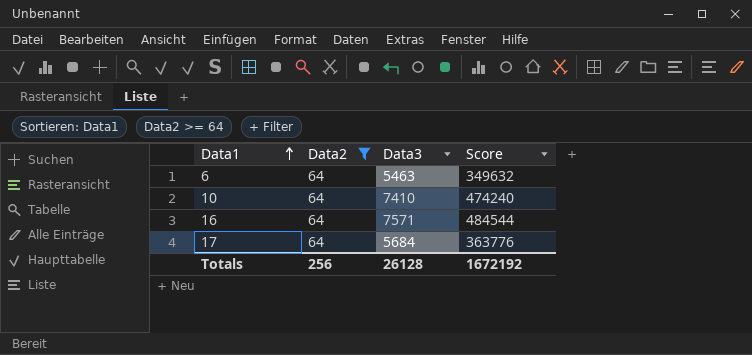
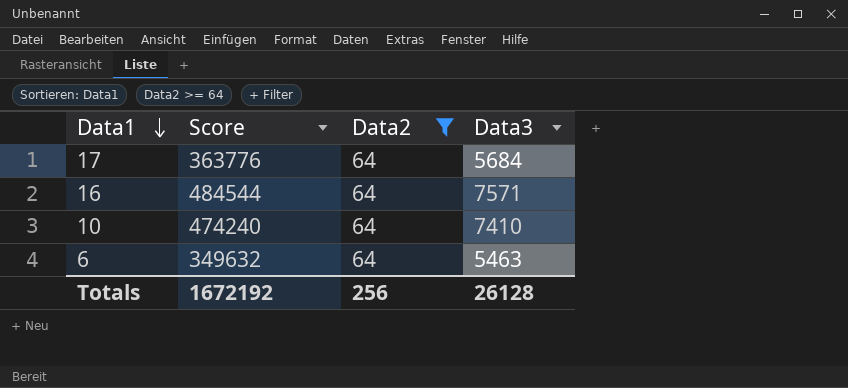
row order: Data1 ascending -> Data1 descending
column Score | position: 4 -> 2

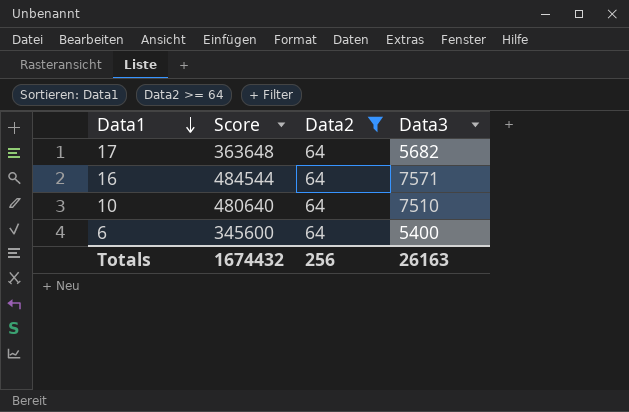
17 | Score: 363776 -> 363648
17 | Data3: 5684 -> 5682
10 | Score: 474240 -> 480640
10 | Data3: 7410 -> 7510
6 | Score: 349632 -> 345600
6 | Data3: 5463 -> 5400
Totals | Score: 1672192 -> 1674432
Totals | Data3: 26128 -> 26163

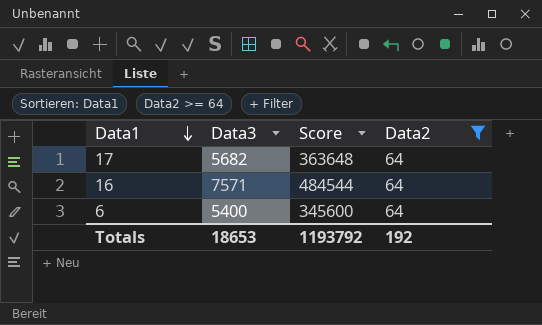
column Data3 | position: 4 -> 2
row 10: 480640 | 64 | 7510 -> none
Totals | Data3: 26163 -> 18653
Totals | Score: 1674432 -> 1193792
Totals | Data2: 256 -> 192

